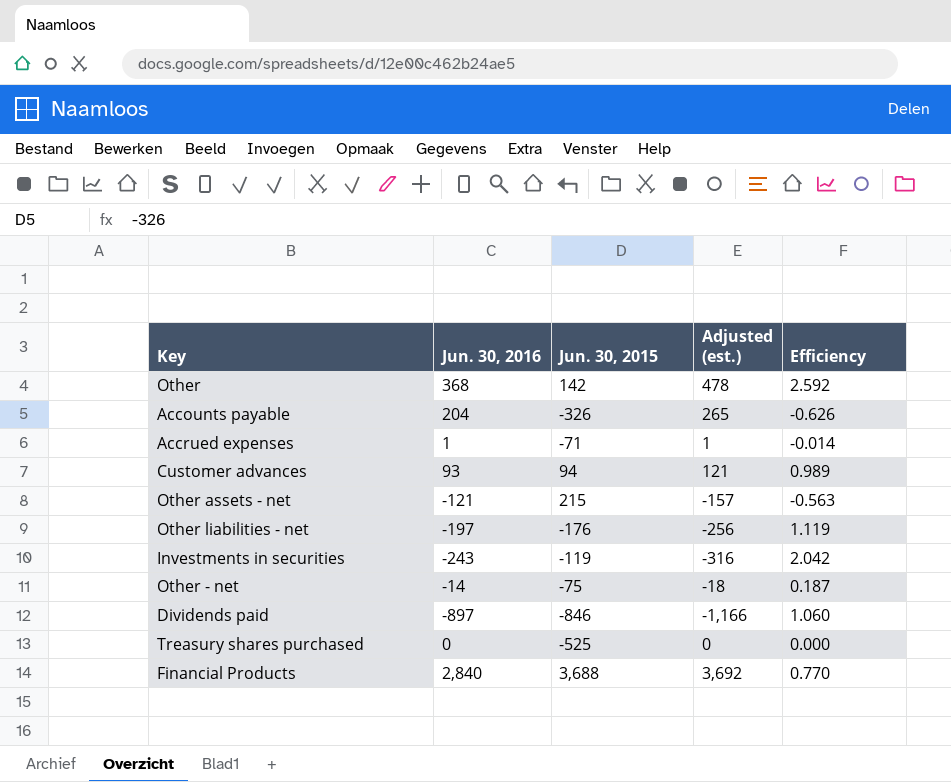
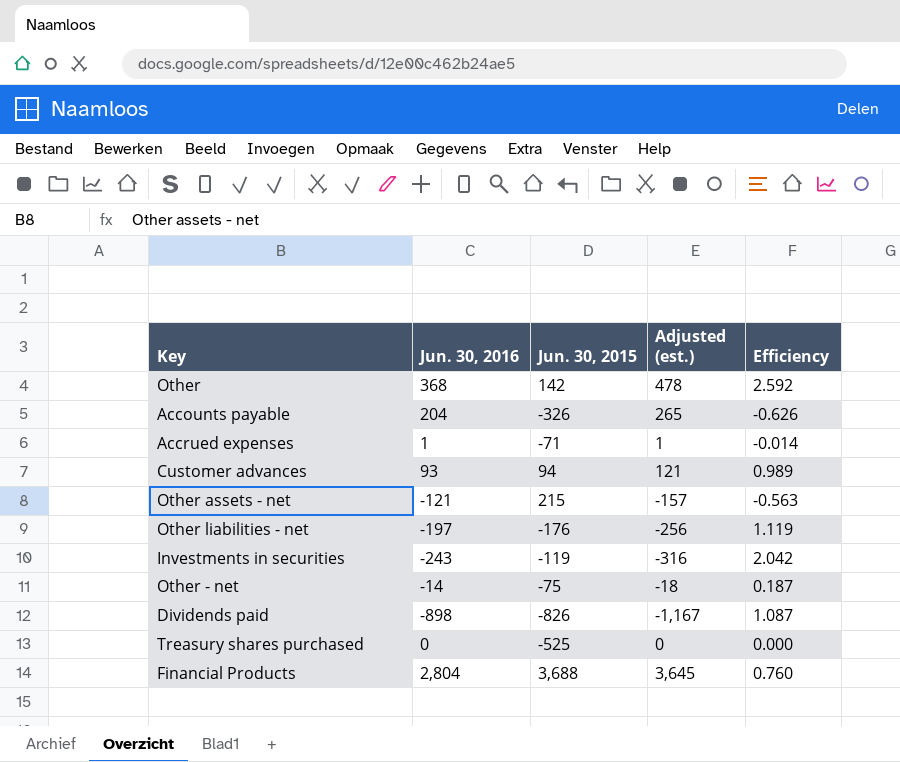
Dividends paid | Jun. 30, 2016: -897 -> -898
Dividends paid | Jun. 30, 2015: -846 -> -826
Dividends paid | Adjusted (est.): -1,166 -> -1,167
Dividends paid | Efficiency: 1.060 -> 1.087
Financial Products | Jun. 30, 2016: 2,840 -> 2,804
Financial Products | Adjusted (est.): 3,692 -> 3,645
Financial Products | Efficiency: 0.770 -> 0.760

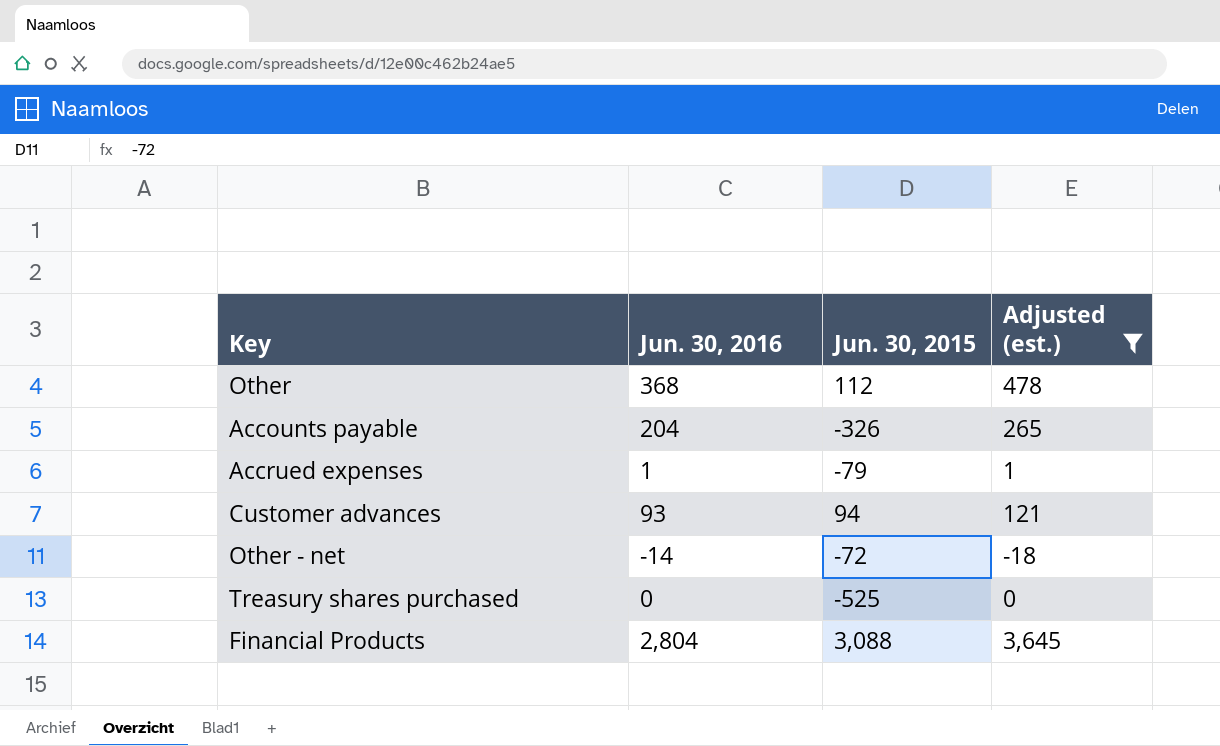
filter: none -> Adjusted (est.) >= -18
column Efficiency | formula: [Jun. 30, 2016] / [Jun. 30, 2015] -> none
Other | Jun. 30, 2015: 142 -> 112
Accrued expenses | Jun. 30, 2015: -71 -> -79
Other - net | Jun. 30, 2015: -75 -> -72
Financial Products | Jun. 30, 2015: 3,688 -> 3,088

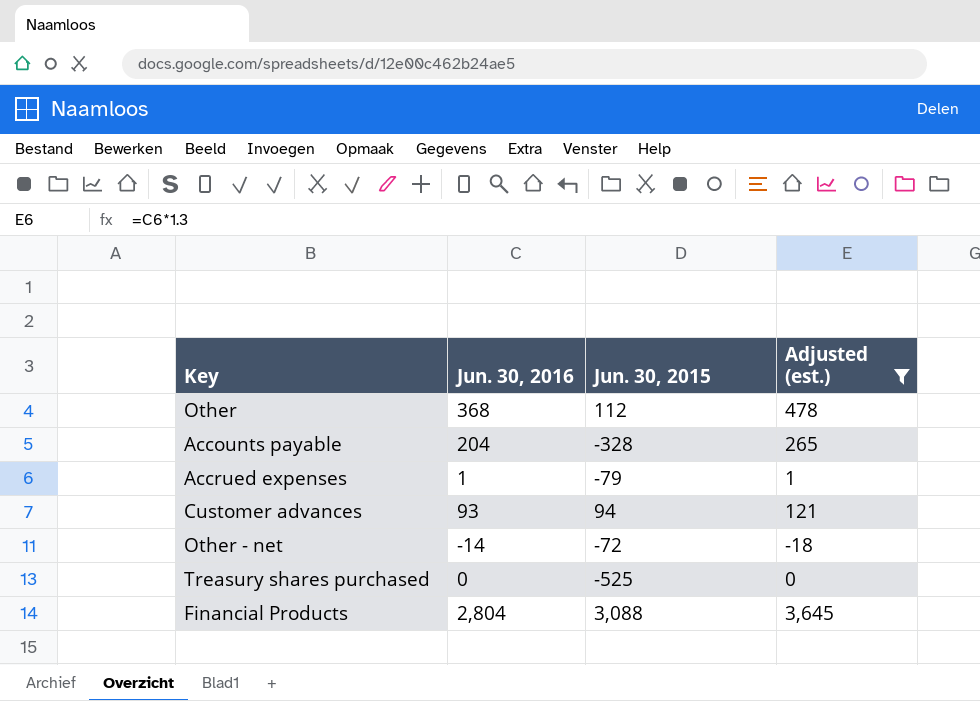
Accounts payable | Jun. 30, 2015: -326 -> -328

